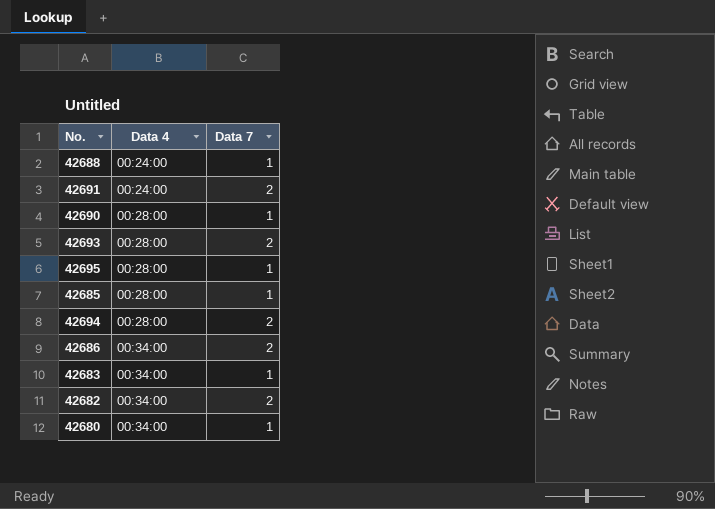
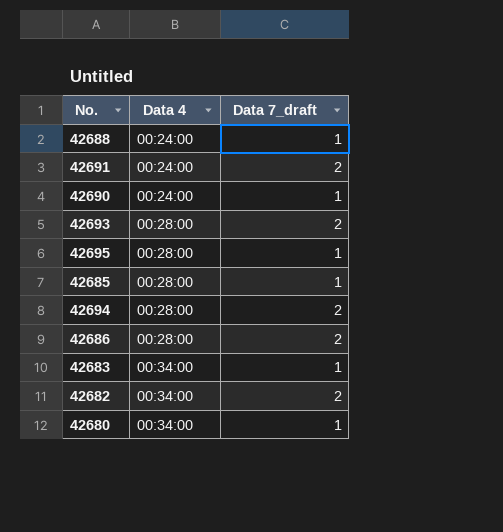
column name: Data 7 -> Data 7_draft
42690 | Data 4: 00:28:00 -> 00:24:00
42686 | Data 4: 00:34:00 -> 00:28:00

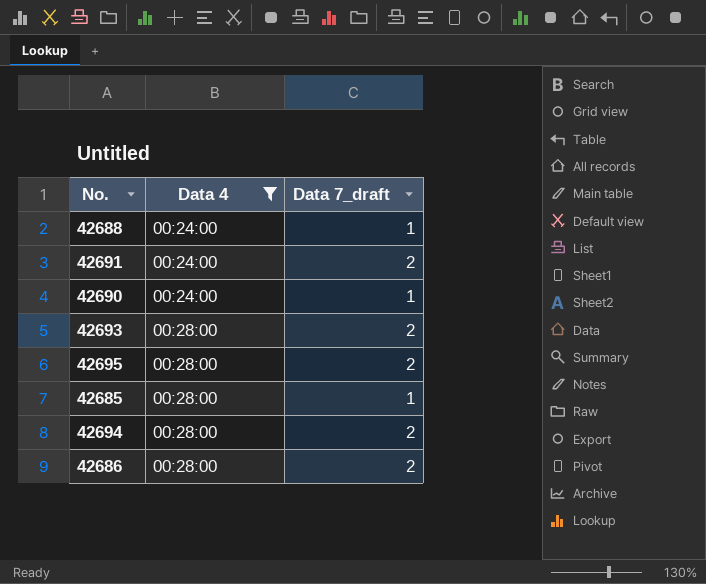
filter: none -> Data 4 != 00:34:00
42695 | Data 7_draft: 1 -> 2

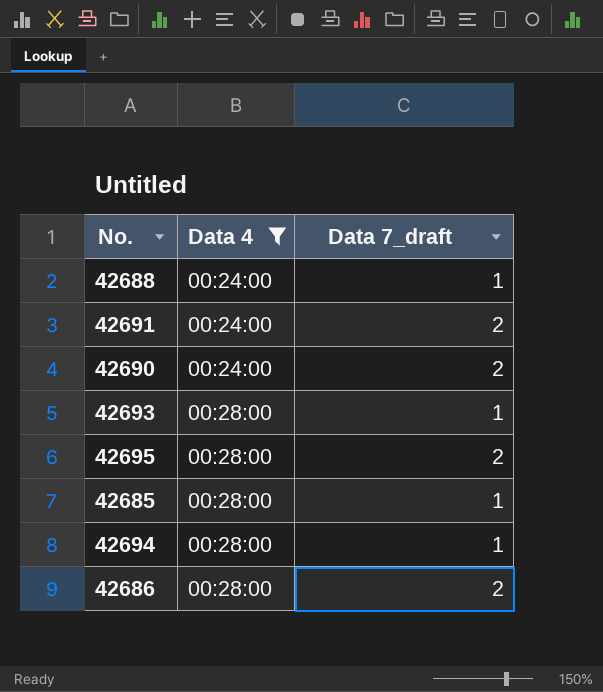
42690 | Data 7_draft: 1 -> 2
42693 | Data 7_draft: 2 -> 1
42694 | Data 7_draft: 2 -> 1

